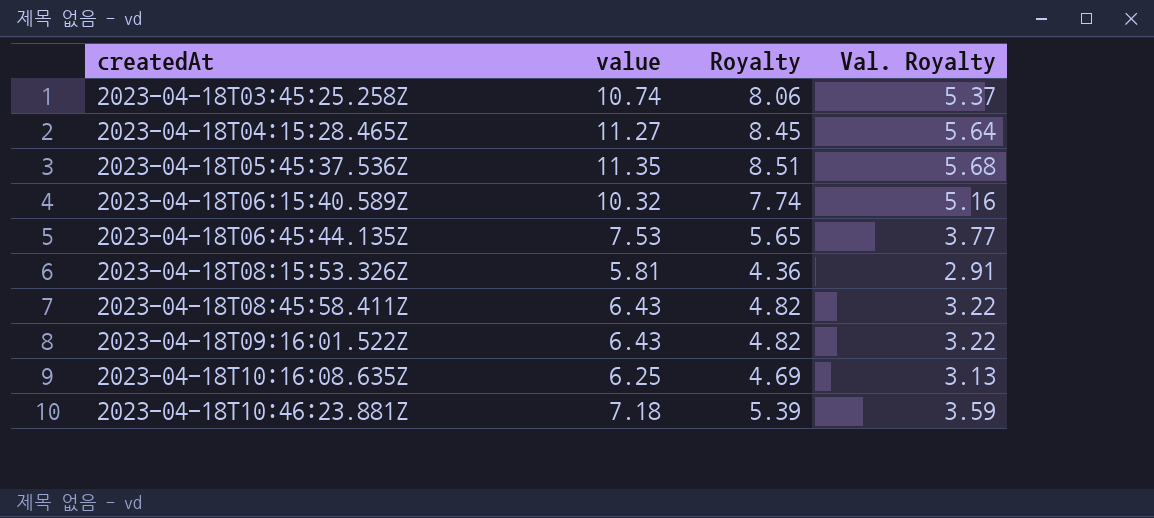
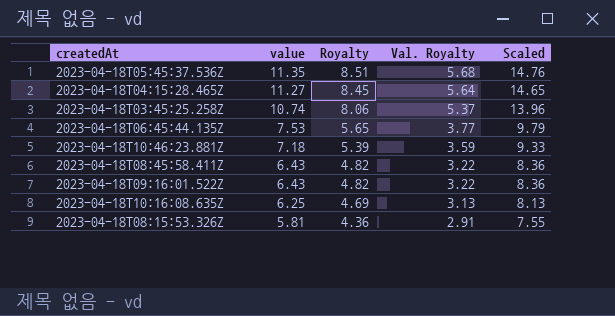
row order: createdAt ascending -> value descending
column Scaled | formula: none -> [value] * 1.3
row 2023-04-18T06:15:40.589Z: 10.32 | 7.74 | 5.16 -> none

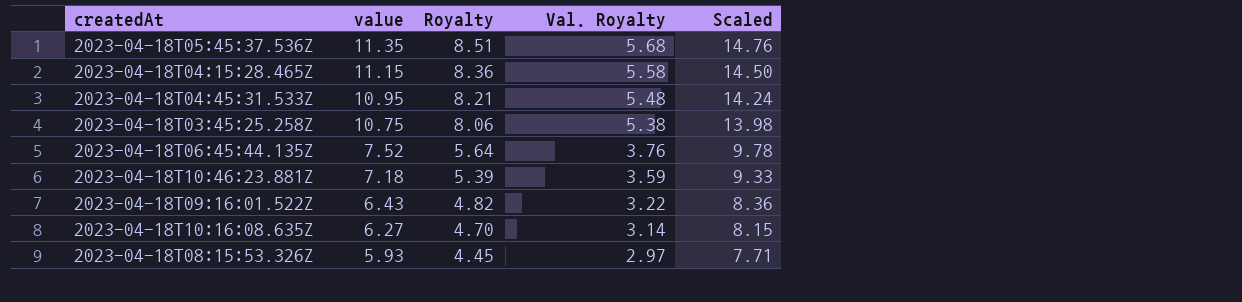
row 2023-04-18T08:45:58.411Z: 6.43 | 4.82 | 3.22 | 8.36 -> none
2023-04-18T04:15:28.465Z | value: 11.27 -> 11.15
2023-04-18T04:15:28.465Z | Royalty: 8.45 -> 8.36
2023-04-18T04:15:28.465Z | Val. Royalty: 5.64 -> 5.58
2023-04-18T04:15:28.465Z | Scaled: 14.65 -> 14.50
row 2023-04-18T04:45:31.533Z: none -> 10.95 | 8.21 | 5.48 | 14.24
2023-04-18T03:45:25.258Z | value: 10.74 -> 10.75
2023-04-18T03:45:25.258Z | Val. Royalty: 5.37 -> 5.38
2023-04-18T03:45:25.258Z | Scaled: 13.96 -> 13.98
2023-04-18T06:45:44.135Z | value: 7.53 -> 7.52
2023-04-18T06:45:44.135Z | Royalty: 5.65 -> 5.64
2023-04-18T06:45:44.135Z | Val. Royalty: 3.77 -> 3.76
2023-04-18T06:45:44.135Z | Scaled: 9.79 -> 9.78
2023-04-18T10:16:08.635Z | value: 6.25 -> 6.27
2023-04-18T10:16:08.635Z | Royalty: 4.69 -> 4.70
2023-04-18T10:16:08.635Z | Val. Royalty: 3.13 -> 3.14
2023-04-18T10:16:08.635Z | Scaled: 8.13 -> 8.15
2023-04-18T08:15:53.326Z | value: 5.81 -> 5.93
2023-04-18T08:15:53.326Z | Royalty: 4.36 -> 4.45
2023-04-18T08:15:53.326Z | Val. Royalty: 2.91 -> 2.97
2023-04-18T08:15:53.326Z | Scaled: 7.55 -> 7.71

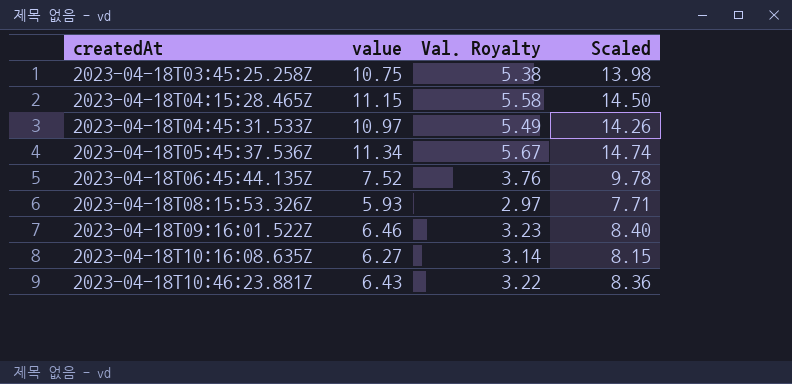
row order: value descending -> createdAt ascending
column Royalty | formula: [value] * 0.75 -> none
2023-04-18T04:45:31.533Z | value: 10.95 -> 10.97
2023-04-18T04:45:31.533Z | Val. Royalty: 5.48 -> 5.49
2023-04-18T04:45:31.533Z | Scaled: 14.24 -> 14.26
2023-04-18T05:45:37.536Z | value: 11.35 -> 11.34
2023-04-18T05:45:37.536Z | Val. Royalty: 5.68 -> 5.67
2023-04-18T05:45:37.536Z | Scaled: 14.76 -> 14.74
2023-04-18T09:16:01.522Z | value: 6.43 -> 6.46
2023-04-18T09:16:01.522Z | Val. Royalty: 3.22 -> 3.23
2023-04-18T09:16:01.522Z | Scaled: 8.36 -> 8.40
2023-04-18T10:46:23.881Z | value: 7.18 -> 6.43
2023-04-18T10:46:23.881Z | Val. Royalty: 3.59 -> 3.22
2023-04-18T10:46:23.881Z | Scaled: 9.33 -> 8.36

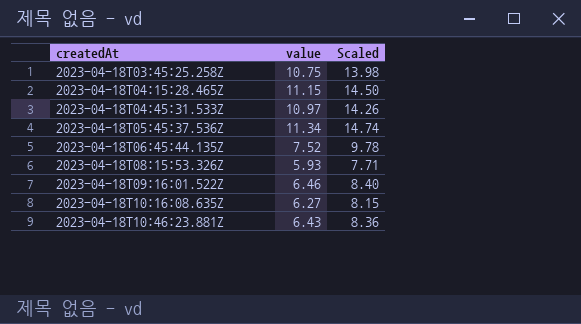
column Val. Royalty | formula: [value] * 0.5 -> none

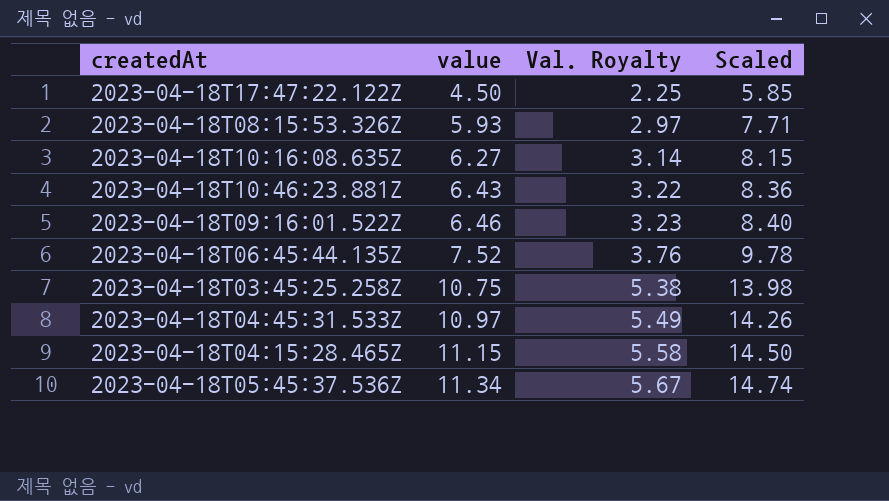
row order: createdAt ascending -> value ascending
column Val. Royalty | formula: none -> [value] * 0.5
row 2023-04-18T17:47:22.122Z: none -> 4.50 | 2.25 | 5.85

